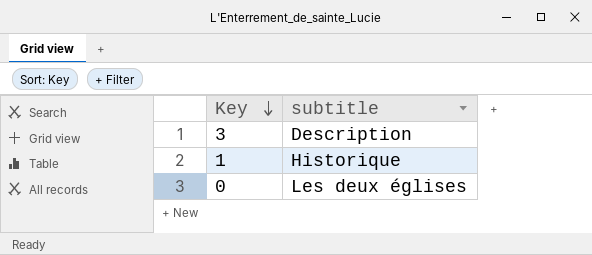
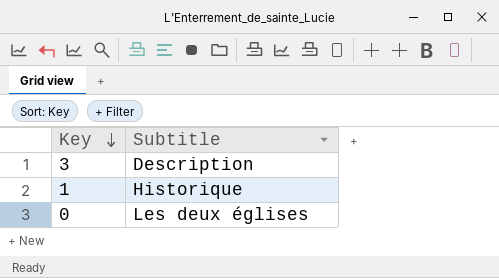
column name: subtitle -> Subtitle

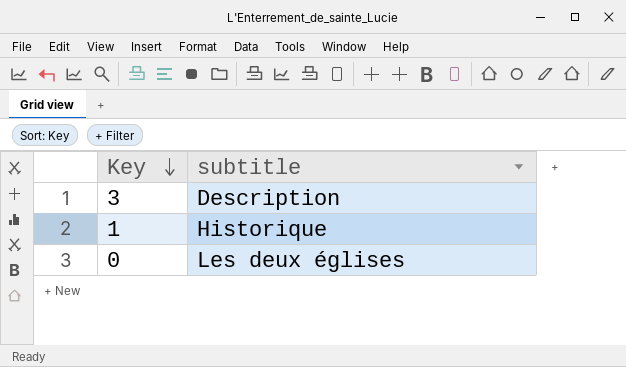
column name: Subtitle -> subtitle

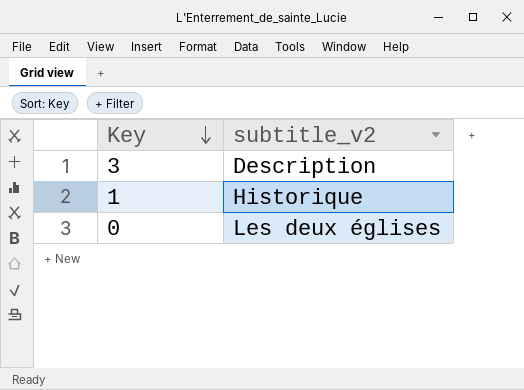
column name: subtitle -> subtitle_v2

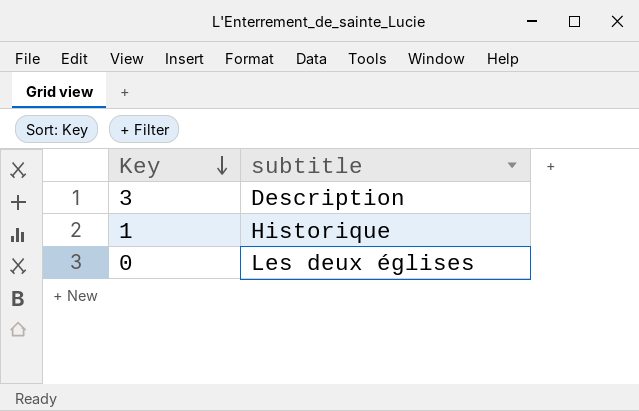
column name: subtitle_v2 -> subtitle

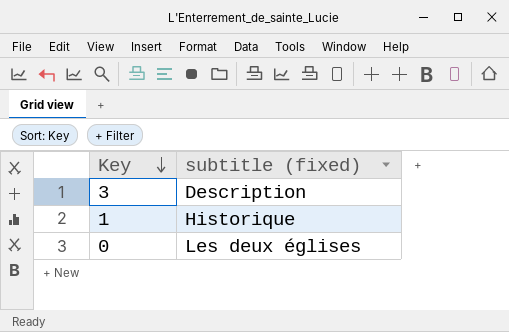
column name: subtitle -> subtitle (fixed)

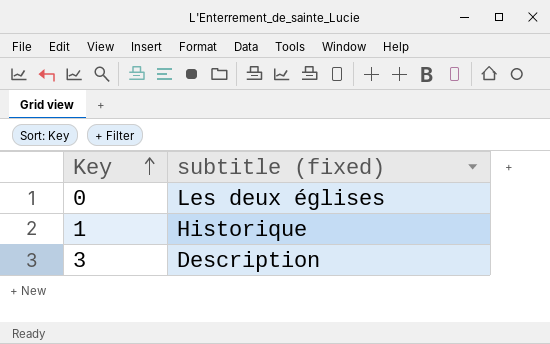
row order: Key descending -> Key ascending

